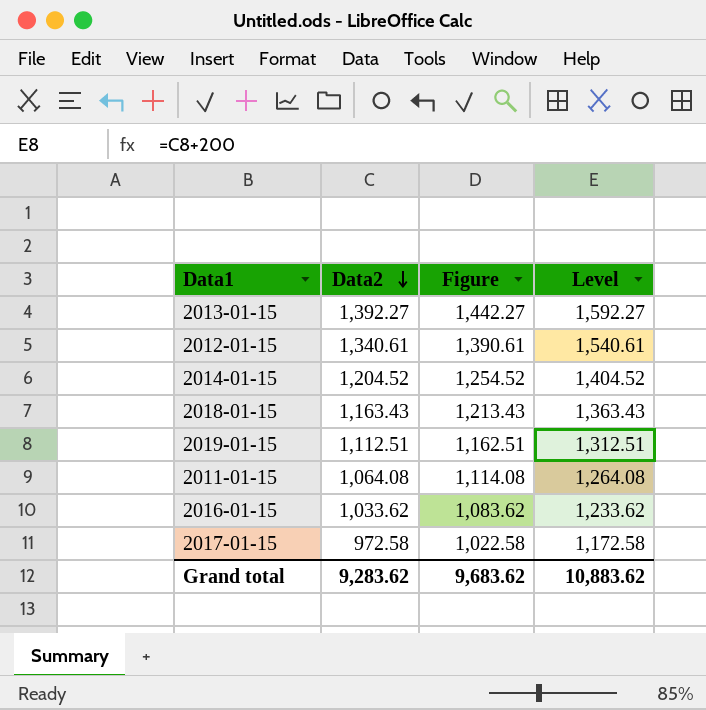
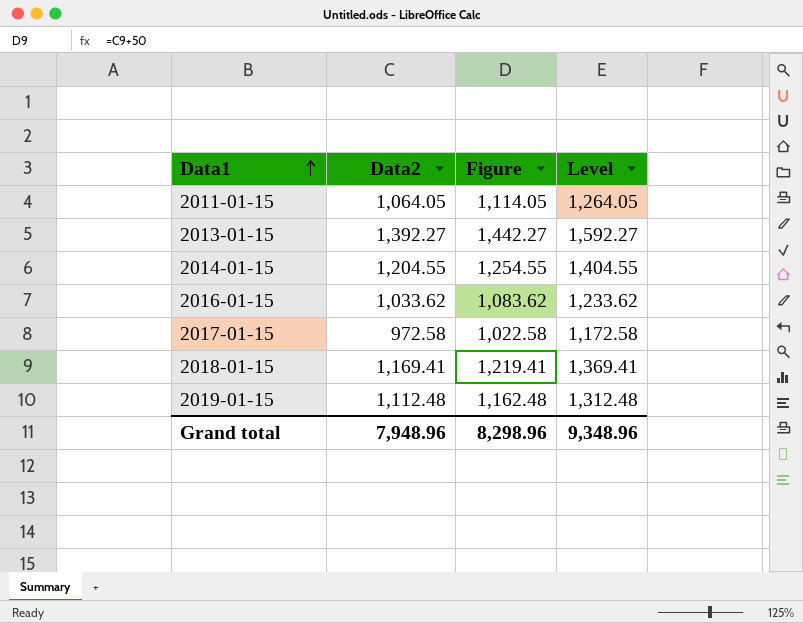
row order: Data2 descending -> Data1 ascending
row 2012-01-15: 1,340.61 | 1,390.61 | 1,540.61 -> none
2011-01-15 | Data2: 1,064.08 -> 1,064.05
2011-01-15 | Figure: 1,114.08 -> 1,114.05
2011-01-15 | Level: 1,264.08 -> 1,264.05
2014-01-15 | Data2: 1,204.52 -> 1,204.55
2014-01-15 | Figure: 1,254.52 -> 1,254.55
2014-01-15 | Level: 1,404.52 -> 1,404.55
2018-01-15 | Data2: 1,163.43 -> 1,169.41
2018-01-15 | Figure: 1,213.43 -> 1,219.41
2018-01-15 | Level: 1,363.43 -> 1,369.41
2019-01-15 | Data2: 1,112.51 -> 1,112.48
2019-01-15 | Figure: 1,162.51 -> 1,162.48
2019-01-15 | Level: 1,312.51 -> 1,312.48
Grand total | Data2: 9,283.62 -> 7,948.96
Grand total | Figure: 9,683.62 -> 8,298.96
Grand total | Level: 10,883.62 -> 9,348.96

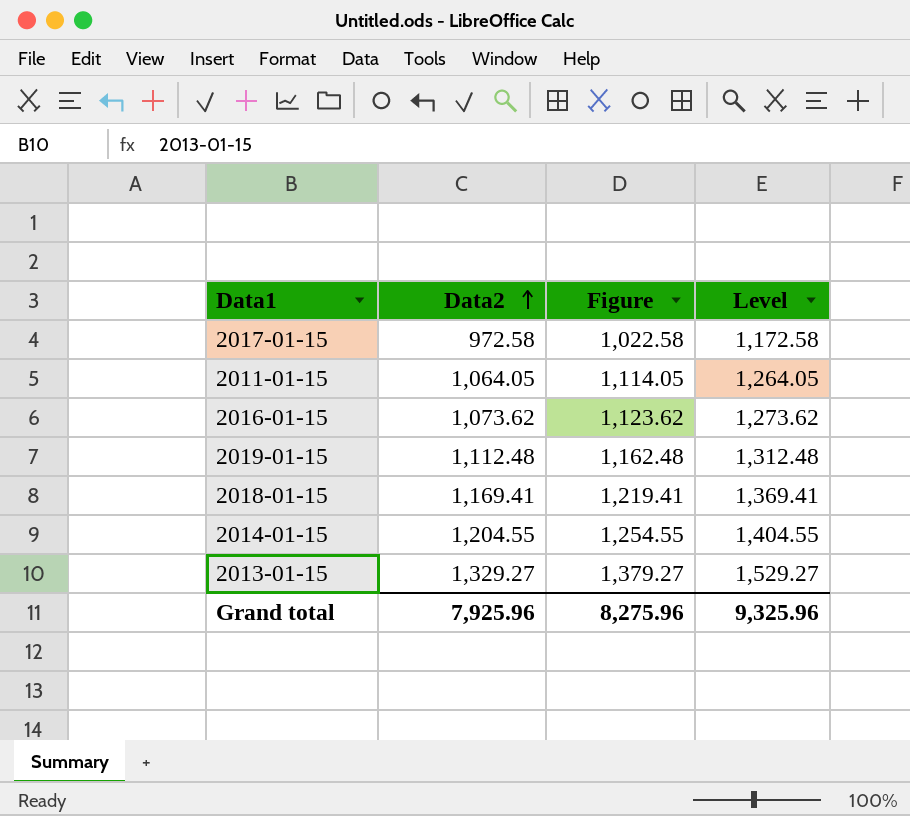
row order: Data1 ascending -> Data2 ascending
2016-01-15 | Data2: 1,033.62 -> 1,073.62
2016-01-15 | Figure: 1,083.62 -> 1,123.62
2016-01-15 | Level: 1,233.62 -> 1,273.62
2013-01-15 | Data2: 1,392.27 -> 1,329.27
2013-01-15 | Figure: 1,442.27 -> 1,379.27
2013-01-15 | Level: 1,592.27 -> 1,529.27
Grand total | Data2: 7,948.96 -> 7,925.96
Grand total | Figure: 8,298.96 -> 8,275.96
Grand total | Level: 9,348.96 -> 9,325.96

